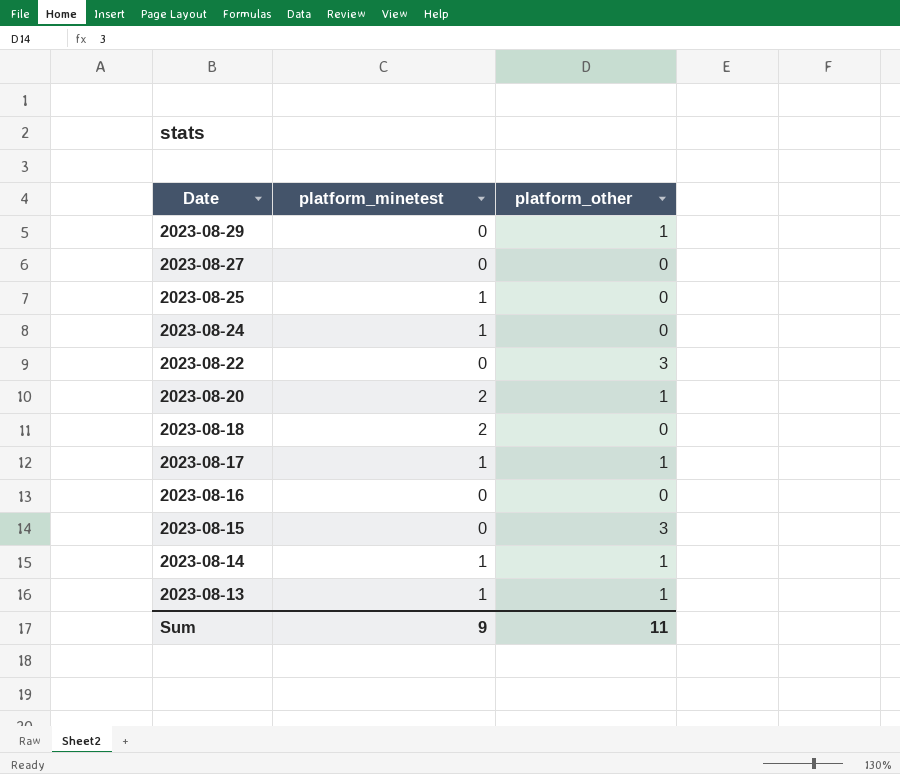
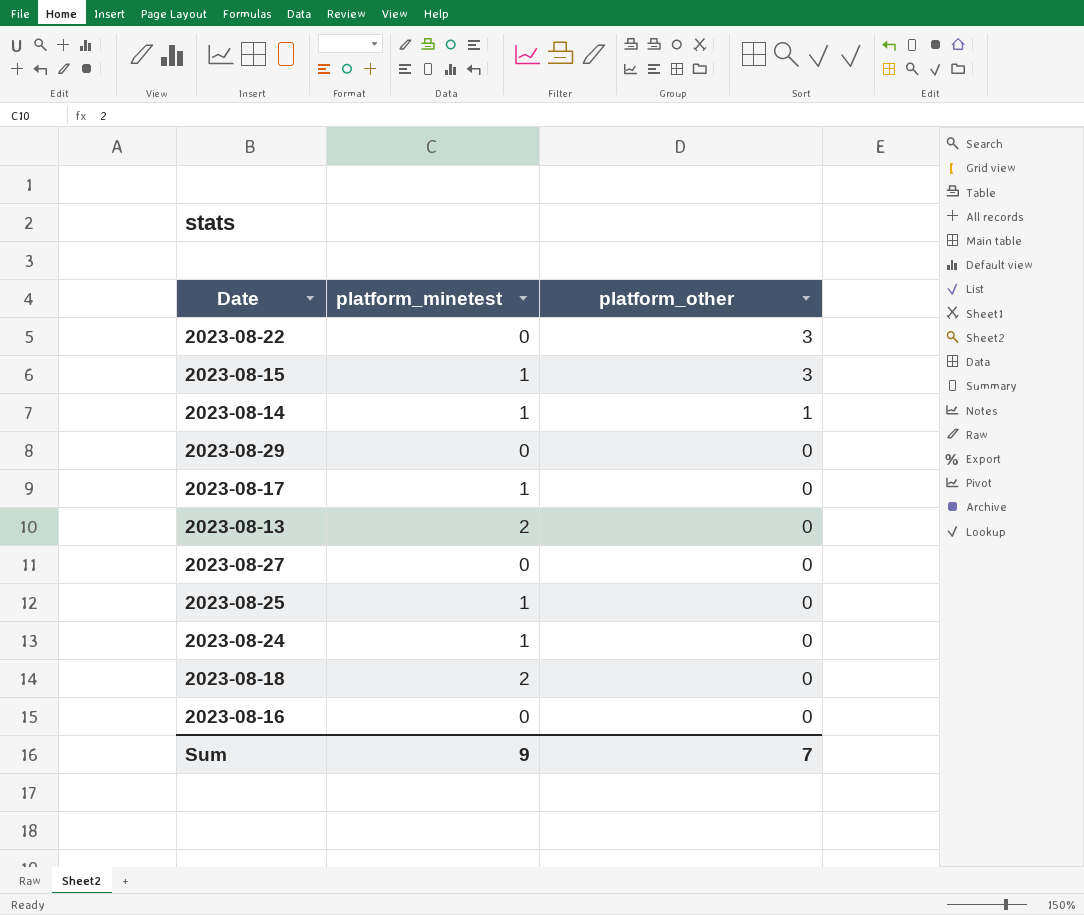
row order: Date descending -> platform_other descending
row 2023-08-20: 2 | 1 -> none
2023-08-15 | platform_minetest: 0 -> 1
2023-08-29 | platform_other: 1 -> 0
2023-08-17 | platform_other: 1 -> 0
2023-08-13 | platform_minetest: 1 -> 2
2023-08-13 | platform_other: 1 -> 0
Sum | platform_other: 11 -> 7

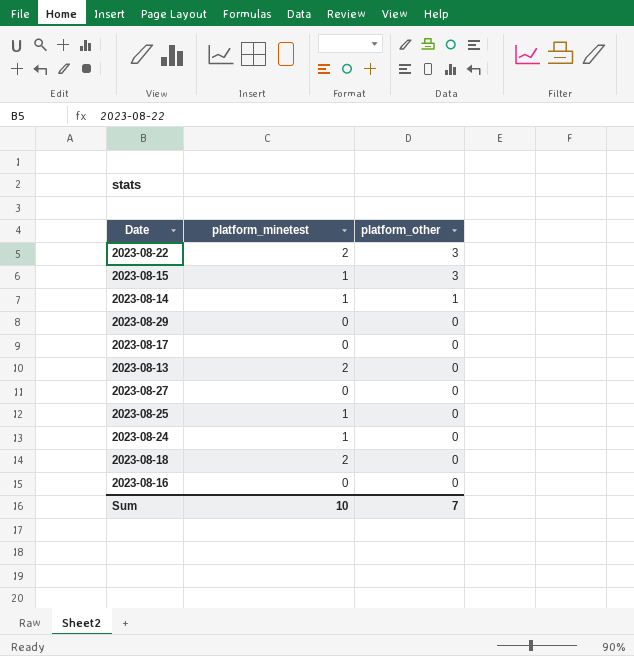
2023-08-22 | platform_minetest: 0 -> 2
2023-08-17 | platform_minetest: 1 -> 0
Sum | platform_minetest: 9 -> 10

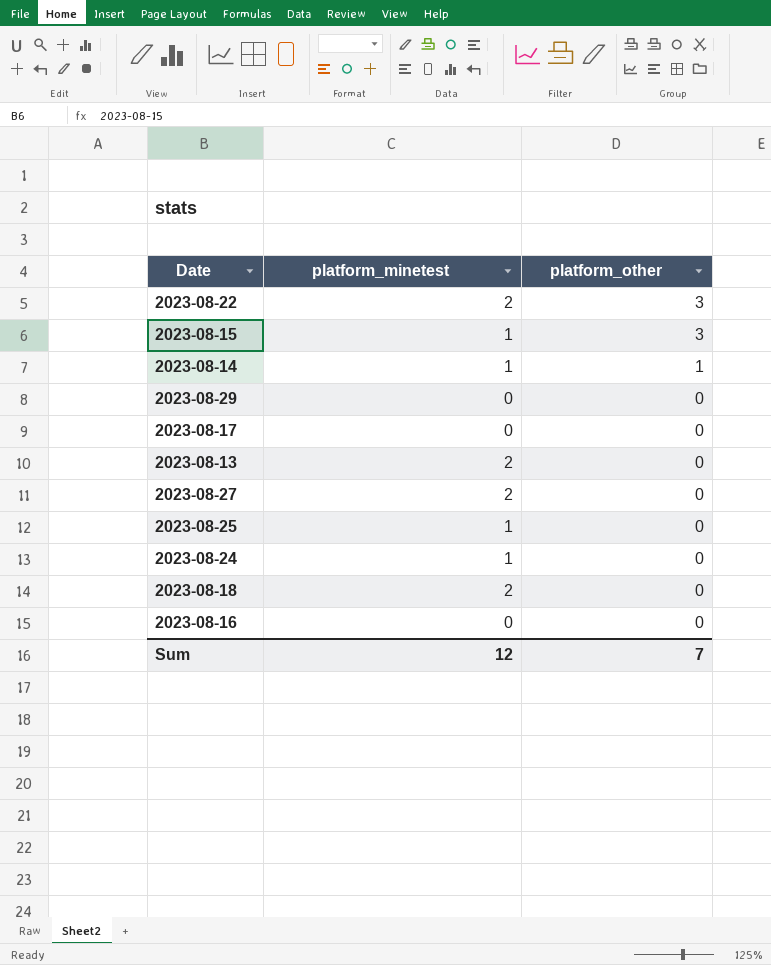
2023-08-27 | platform_minetest: 0 -> 2
Sum | platform_minetest: 10 -> 12

